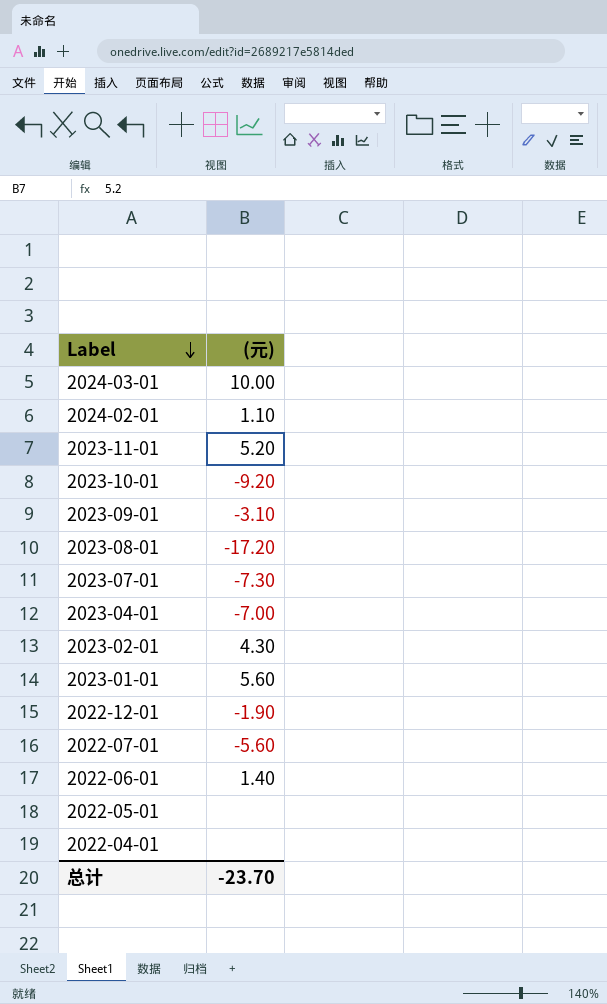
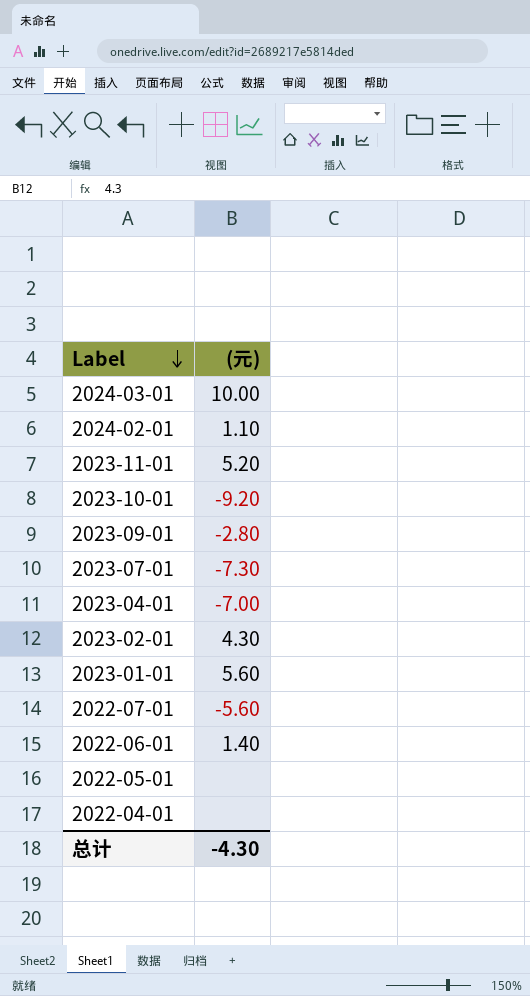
row 2023-08-01: -17.20 -> none
row 2022-12-01: -1.90 -> none
2023-09-01 | (元): -3.10 -> -2.80
总计 | (元): -23.70 -> -4.30

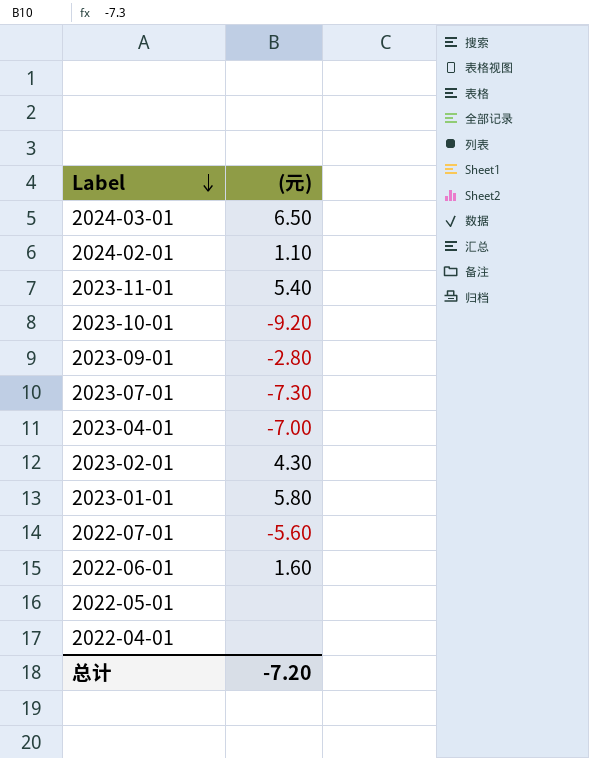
2024-03-01 | (元): 10.00 -> 6.50
2023-11-01 | (元): 5.20 -> 5.40
2023-01-01 | (元): 5.60 -> 5.80
2022-06-01 | (元): 1.40 -> 1.60
总计 | (元): -4.30 -> -7.20

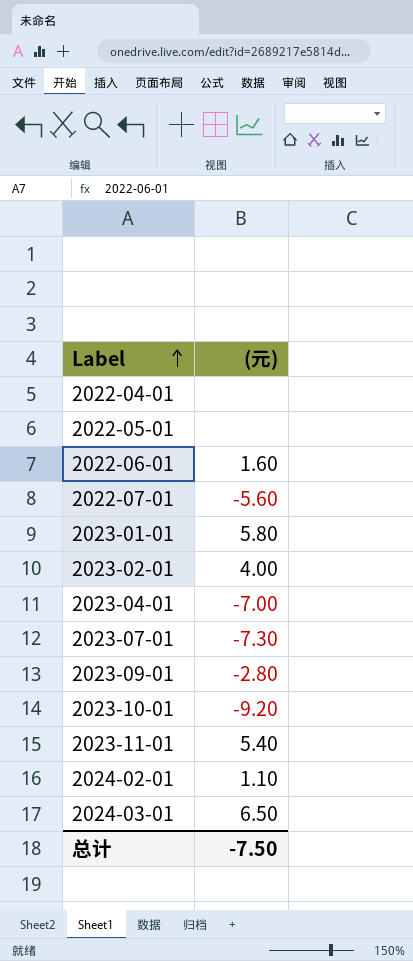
row order: Label descending -> Label ascending
2023-02-01 | (元): 4.30 -> 4.00
总计 | (元): -7.20 -> -7.50

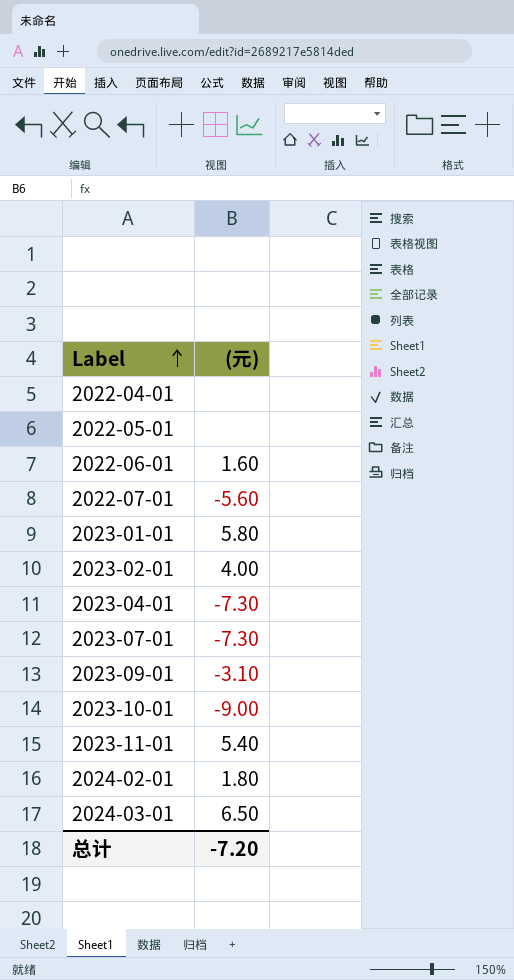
2023-04-01 | (元): -7.00 -> -7.30
2023-09-01 | (元): -2.80 -> -3.10
2023-10-01 | (元): -9.20 -> -9.00
2024-02-01 | (元): 1.10 -> 1.80
总计 | (元): -7.50 -> -7.20

